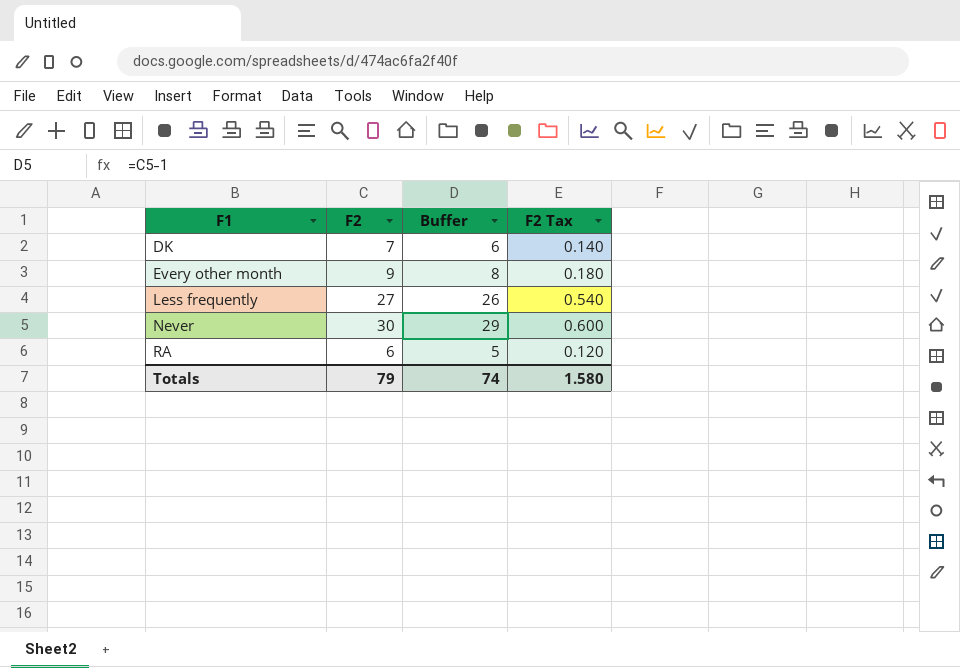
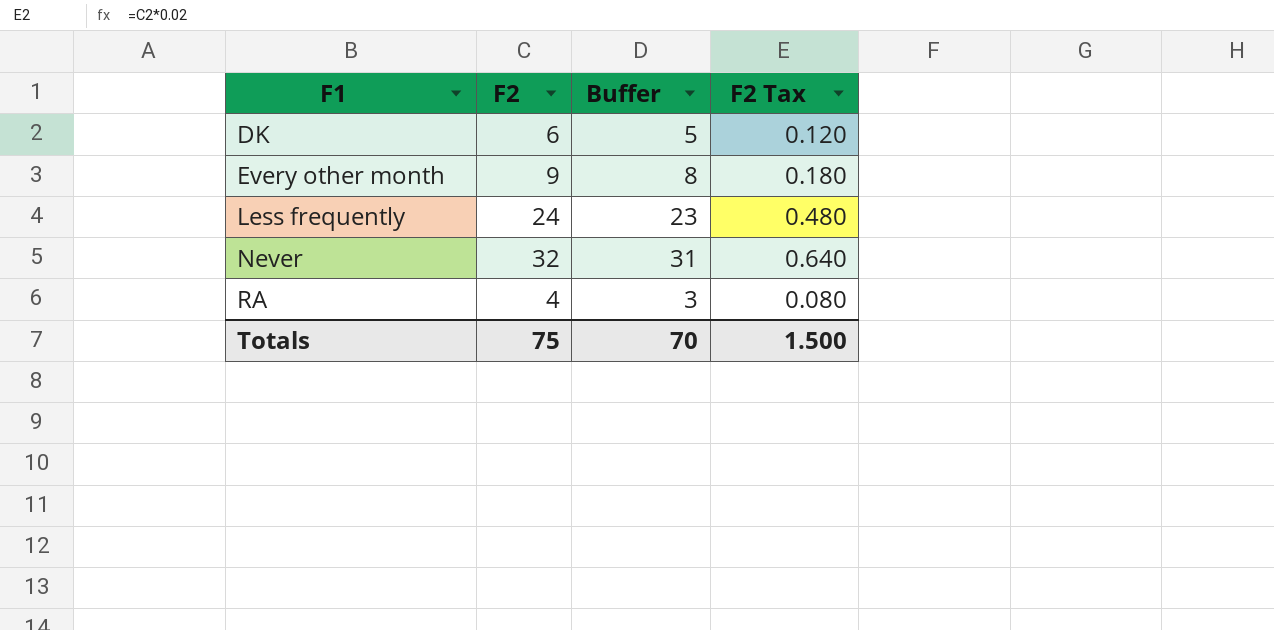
DK | F2: 7 -> 6
DK | Buffer: 6 -> 5
DK | F2 Tax: 0.140 -> 0.120
Less frequently | F2: 27 -> 24
Less frequently | Buffer: 26 -> 23
Less frequently | F2 Tax: 0.540 -> 0.480
Never | F2: 30 -> 32
Never | Buffer: 29 -> 31
Never | F2 Tax: 0.600 -> 0.640
RA | F2: 6 -> 4
RA | Buffer: 5 -> 3
RA | F2 Tax: 0.120 -> 0.080
Totals | F2: 79 -> 75
Totals | Buffer: 74 -> 70
Totals | F2 Tax: 1.580 -> 1.500

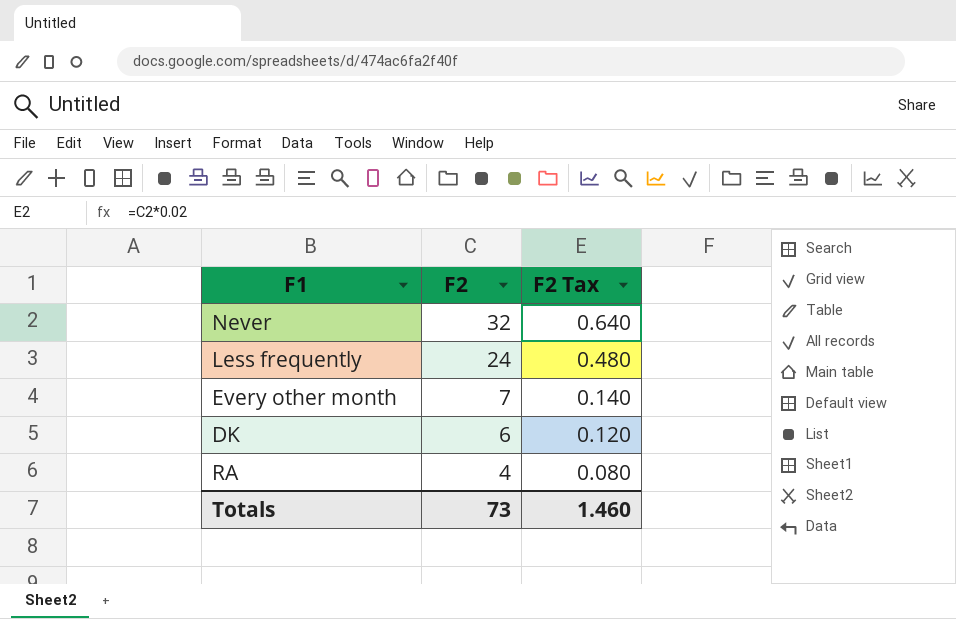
row order: F1 ascending -> F2 descending
column Buffer | formula: [F2] - 1 -> none
Every other month | F2: 9 -> 7
Every other month | F2 Tax: 0.180 -> 0.140
Totals | F2: 75 -> 73
Totals | F2 Tax: 1.500 -> 1.460

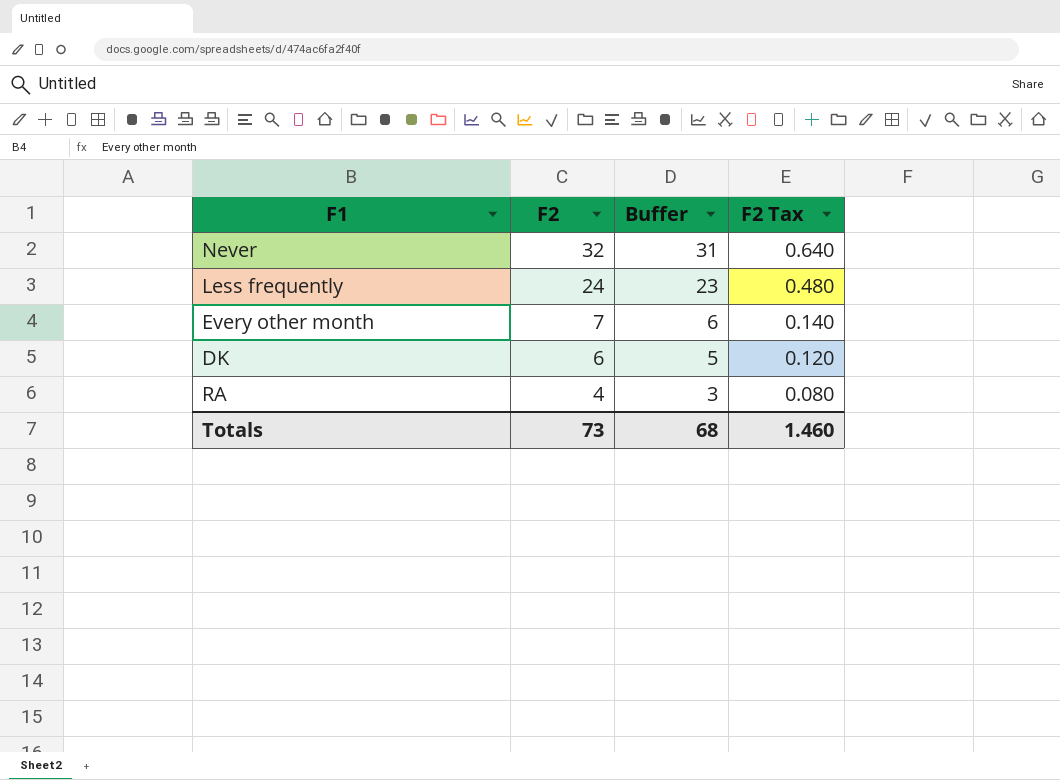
column Buffer | formula: none -> [F2] - 1

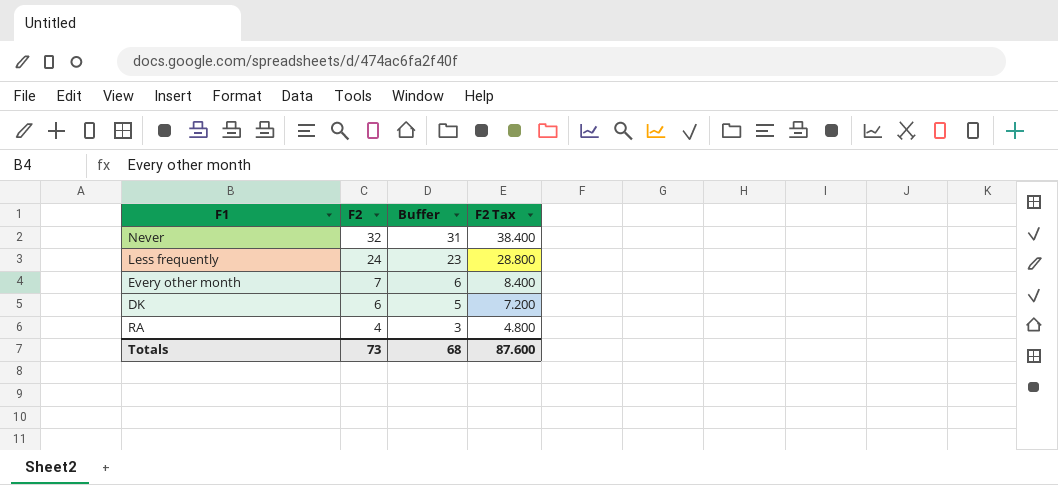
column F2 Tax | formula: [F2] * 0.02 -> [F2] * 1.2
Totals | F2 Tax: 1.460 -> 87.600

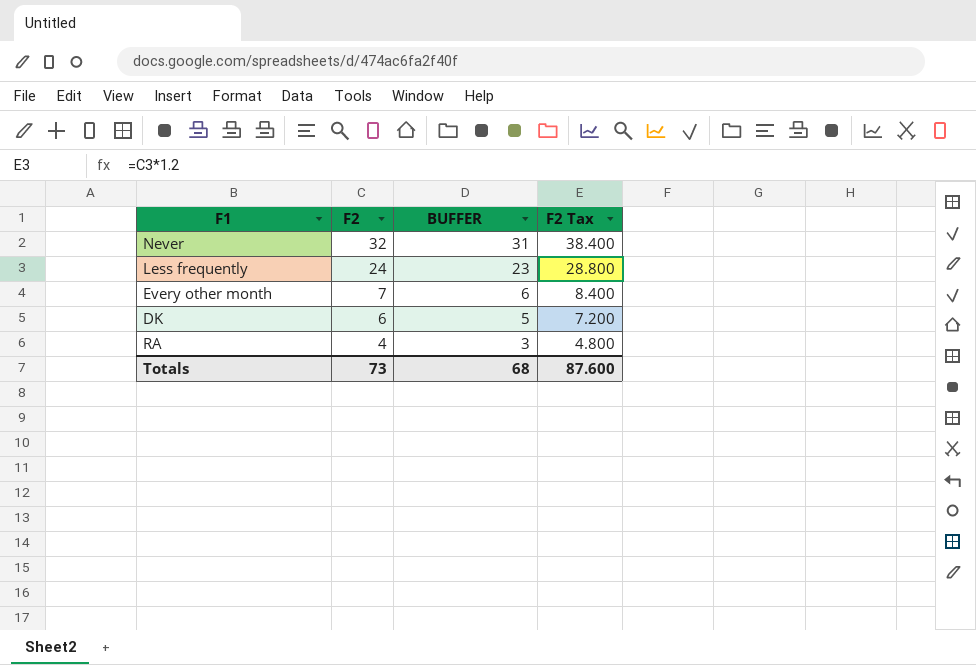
column name: Buffer -> BUFFER

